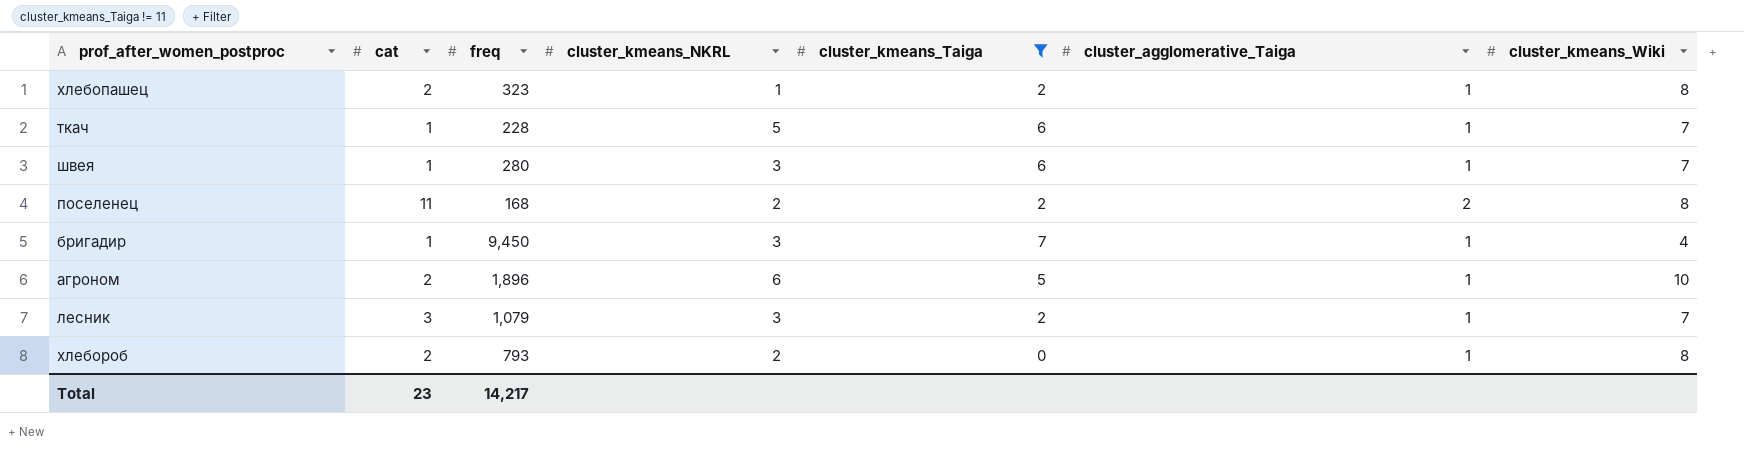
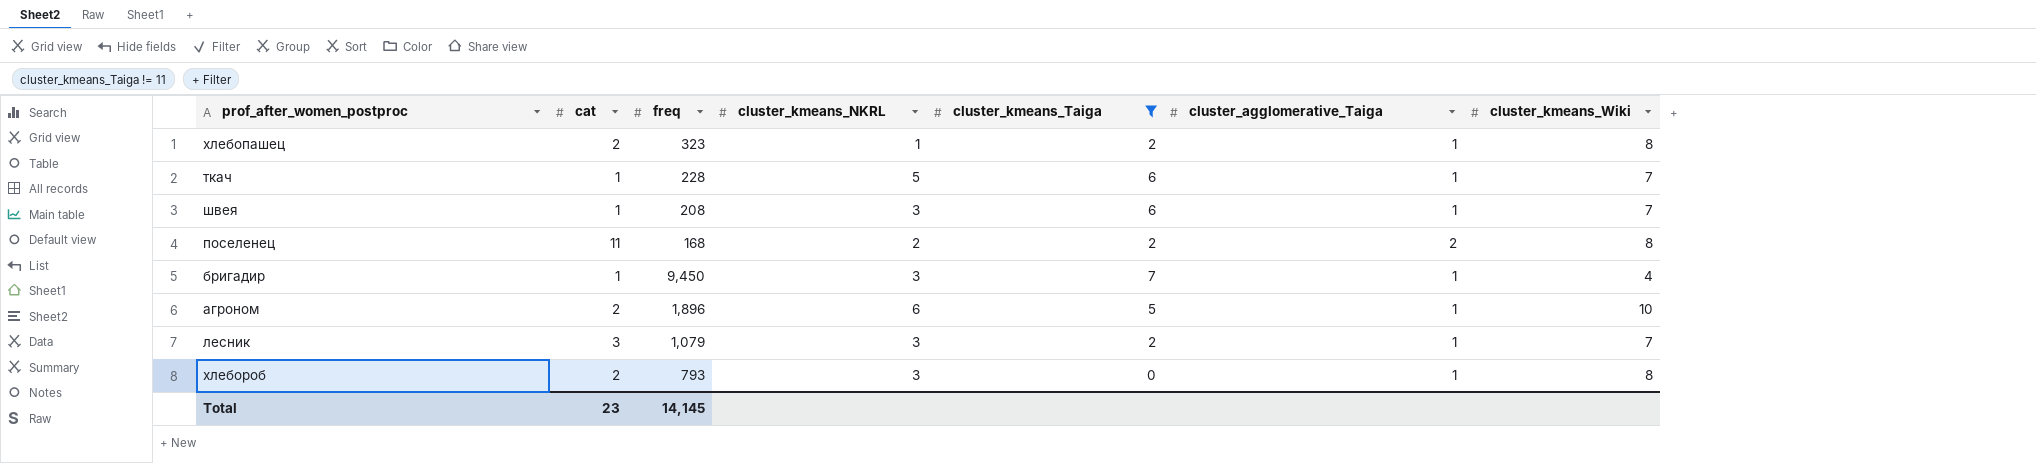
швея | freq: 280 -> 208
хлебороб | cluster_kmeans_NKRL: 2 -> 3
Total | freq: 14,217 -> 14,145

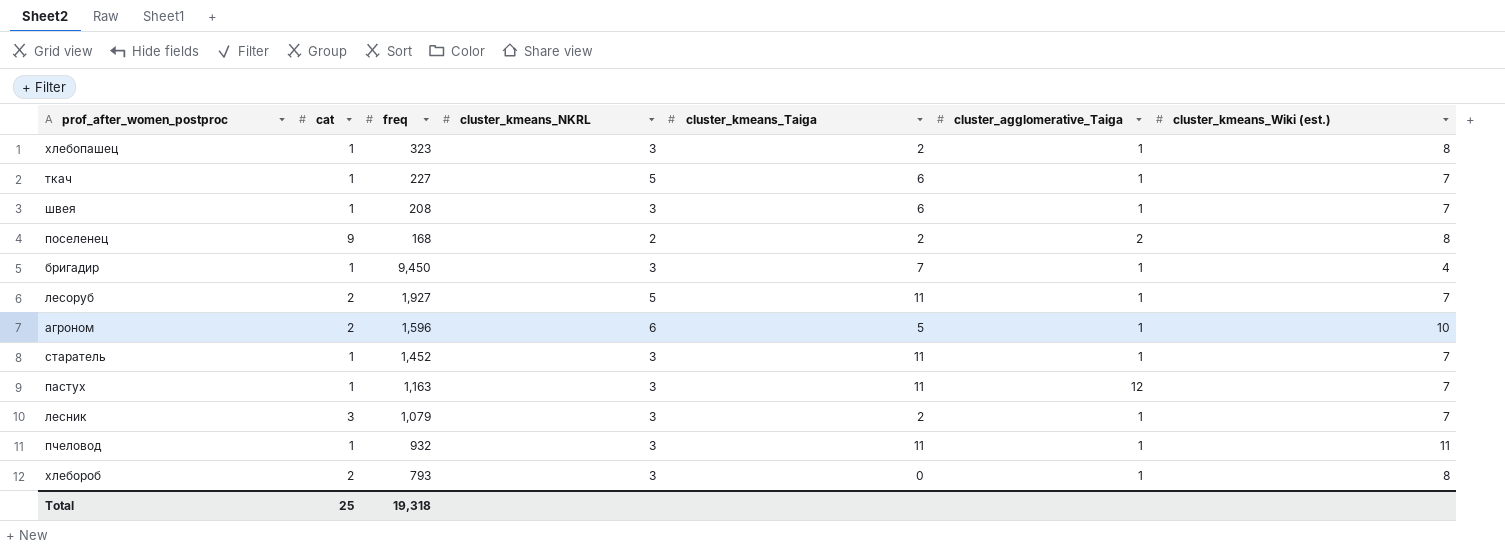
filter: cluster_kmeans_Taiga != 11 -> none
column name: cluster_kmeans_Wiki -> cluster_kmeans_Wiki (est.)
хлебопашец | cat: 2 -> 1
хлебопашец | cluster_kmeans_NKRL: 1 -> 3
ткач | freq: 228 -> 227
поселенец | cat: 11 -> 9
агроном | freq: 1,896 -> 1,596
Total | cat: 23 -> 25
Total | freq: 14,145 -> 19,318

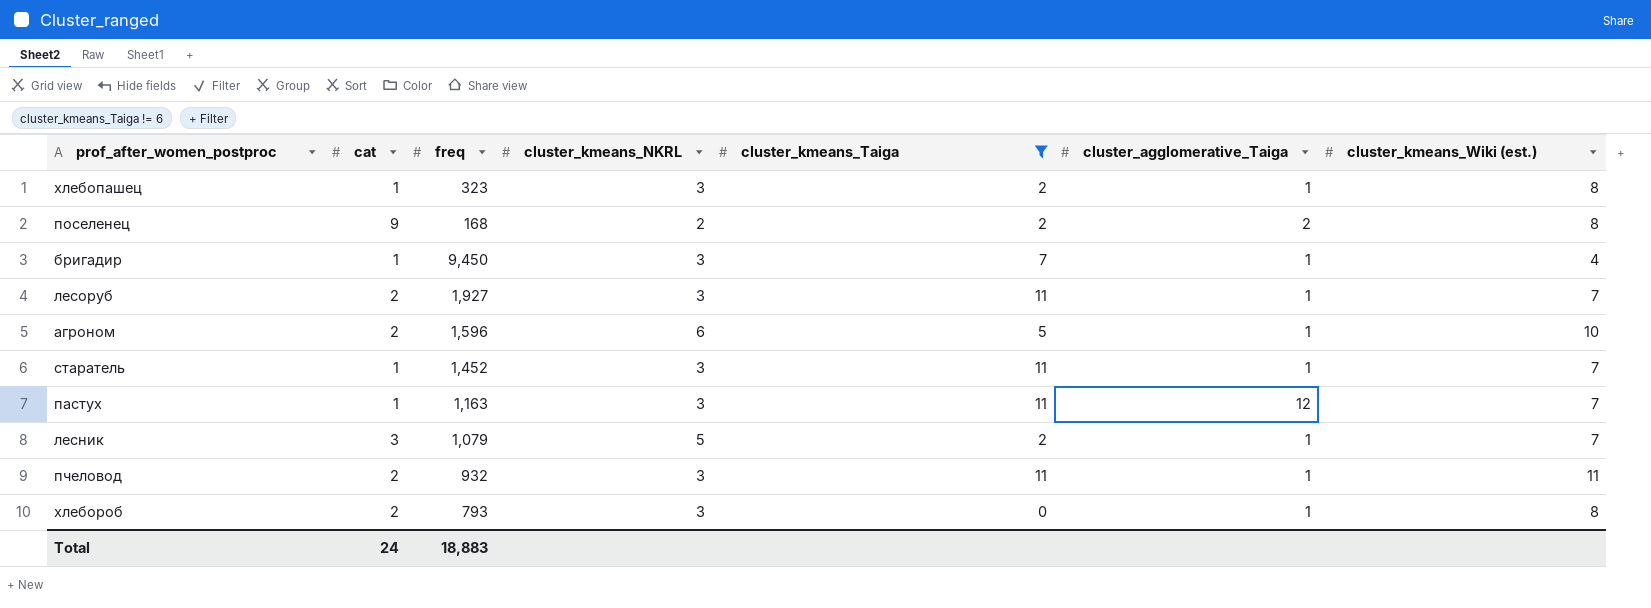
filter: none -> cluster_kmeans_Taiga != 6
лесоруб | cluster_kmeans_NKRL: 5 -> 3
лесник | cluster_kmeans_NKRL: 3 -> 5
пчеловод | cat: 1 -> 2
Total | cat: 25 -> 24
Total | freq: 19,318 -> 18,883

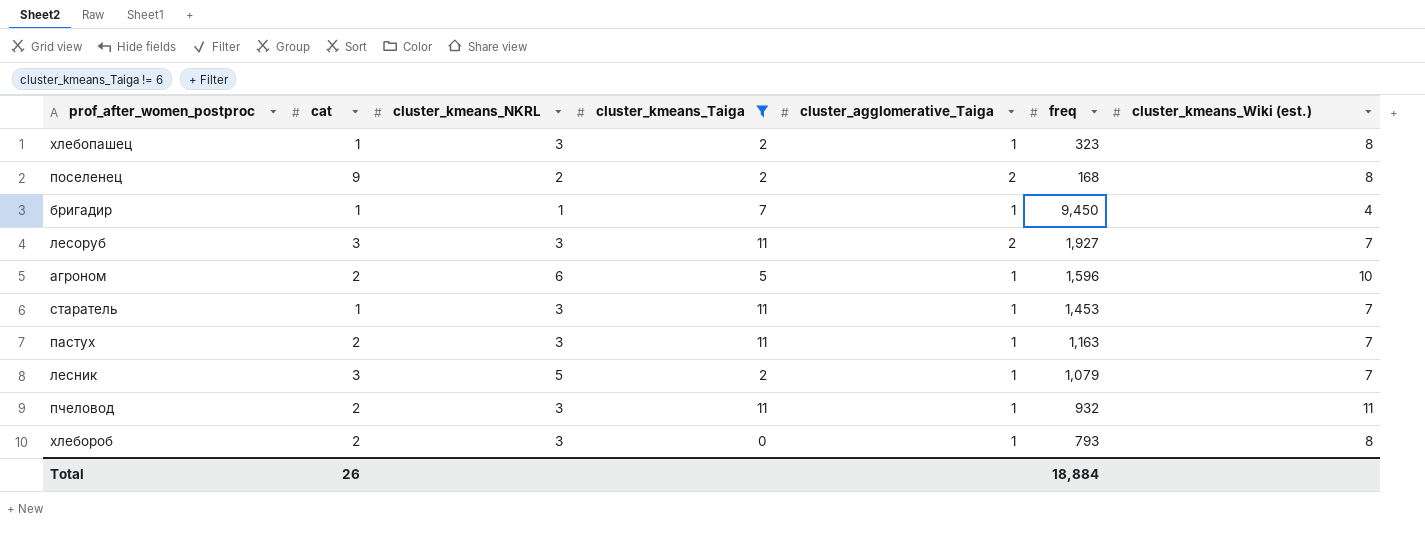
column freq | position: 3 -> 6
бригадир | cluster_kmeans_NKRL: 3 -> 1
лесоруб | cat: 2 -> 3
лесоруб | cluster_agglomerative_Taiga: 1 -> 2
старатель | freq: 1,452 -> 1,453
пастух | cat: 1 -> 2
пастух | cluster_agglomerative_Taiga: 12 -> 1
Total | cat: 24 -> 26
Total | freq: 18,883 -> 18,884

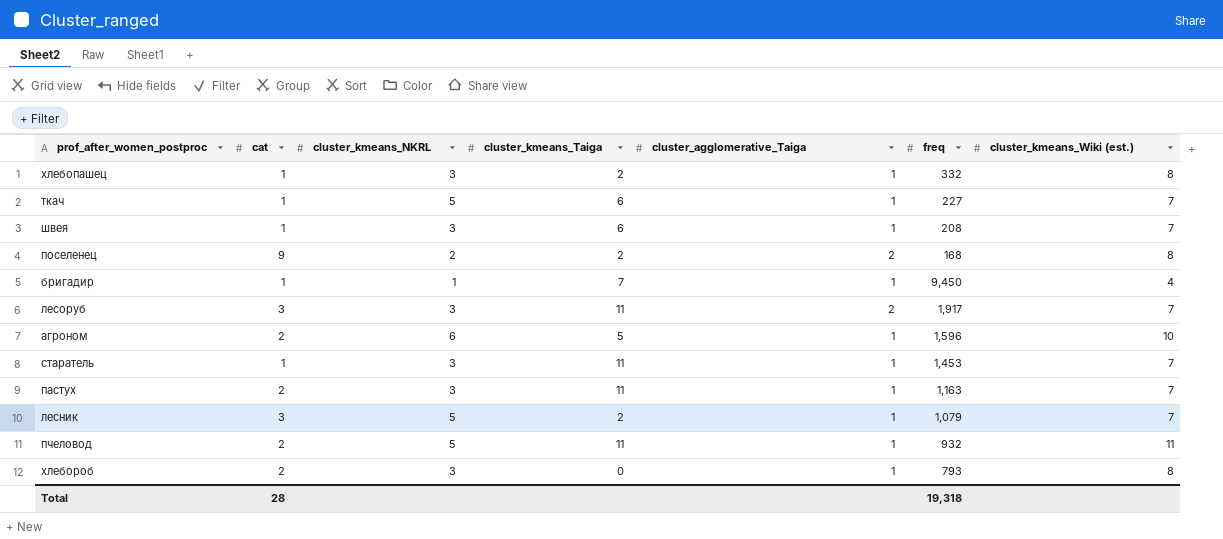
filter: cluster_kmeans_Taiga != 6 -> none
хлебопашец | freq: 323 -> 332
лесоруб | freq: 1,927 -> 1,917
пчеловод | cluster_kmeans_NKRL: 3 -> 5
Total | cat: 26 -> 28
Total | freq: 18,884 -> 19,318

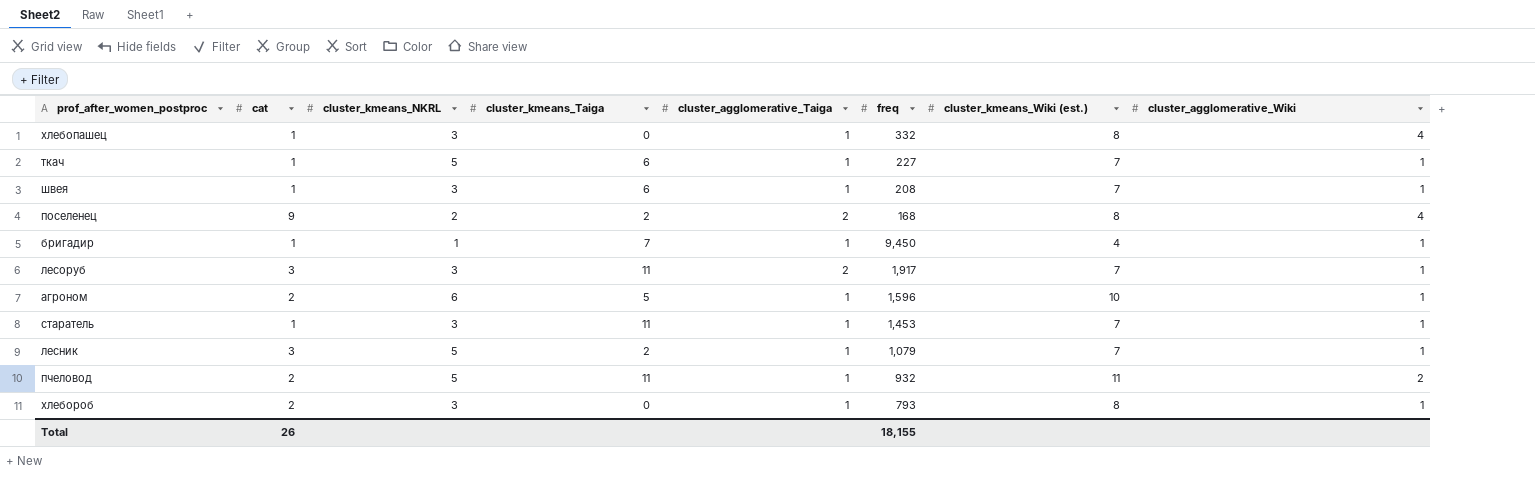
column cluster_agglomerative_Wiki | position: none -> 8
row пастух: 2 | 3 | 11 | 1 | 1,163 | 7 -> none
хлебопашец | cluster_kmeans_Taiga: 2 -> 0
Total | cat: 28 -> 26
Total | freq: 19,318 -> 18,155

